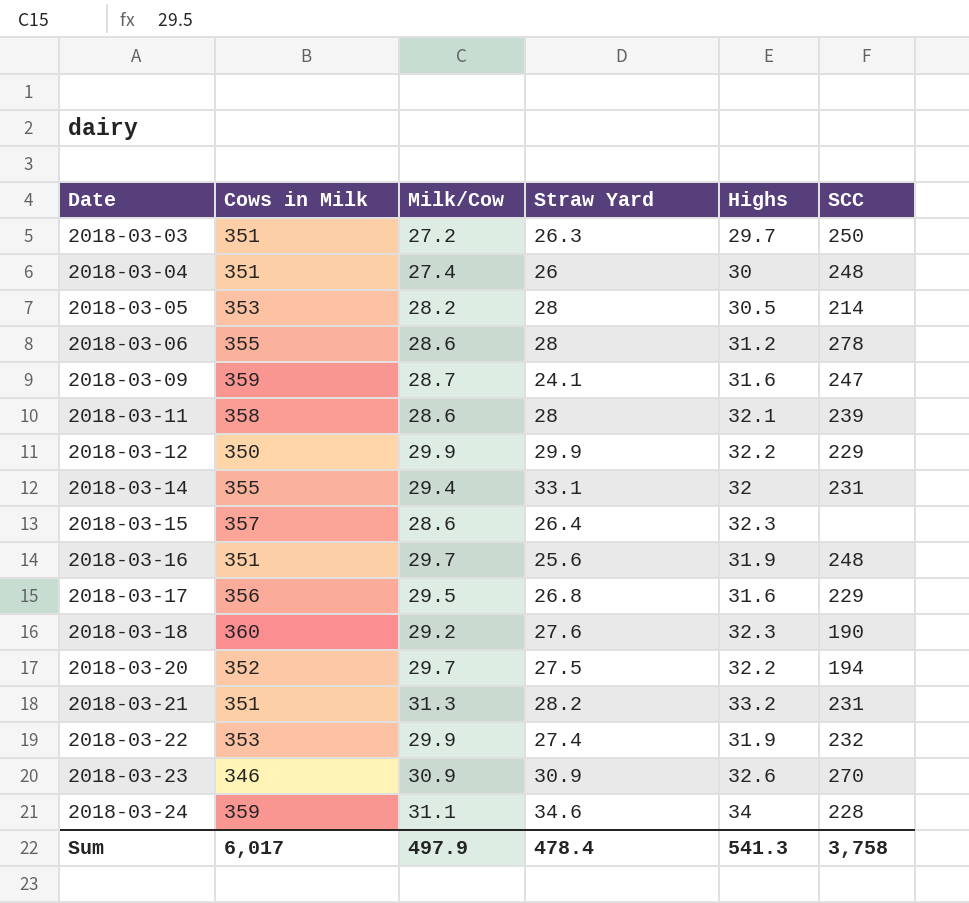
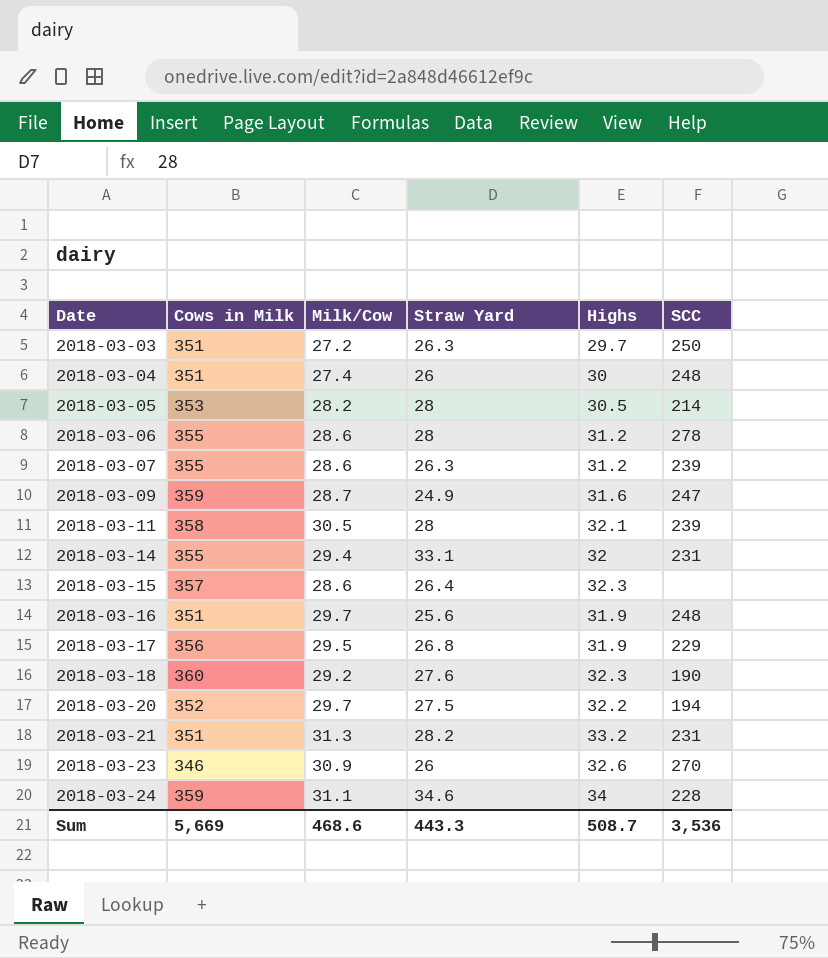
row 2018-03-12: 350 | 29.9 | 29.9 | 32.2 | 229 -> none
row 2018-03-22: 353 | 29.9 | 27.4 | 31.9 | 232 -> none
row 2018-03-07: none -> 355 | 28.6 | 26.3 | 31.2 | 239
2018-03-09 | Straw Yard: 24.1 -> 24.9
2018-03-11 | Milk/Cow: 28.6 -> 30.5
2018-03-17 | Highs: 31.6 -> 31.9
2018-03-23 | Straw Yard: 30.9 -> 26
Sum | Cows in Milk: 6,017 -> 5,669
Sum | Milk/Cow: 497.9 -> 468.6
Sum | Straw Yard: 478.4 -> 443.3
Sum | Highs: 541.3 -> 508.7
Sum | SCC: 3,758 -> 3,536

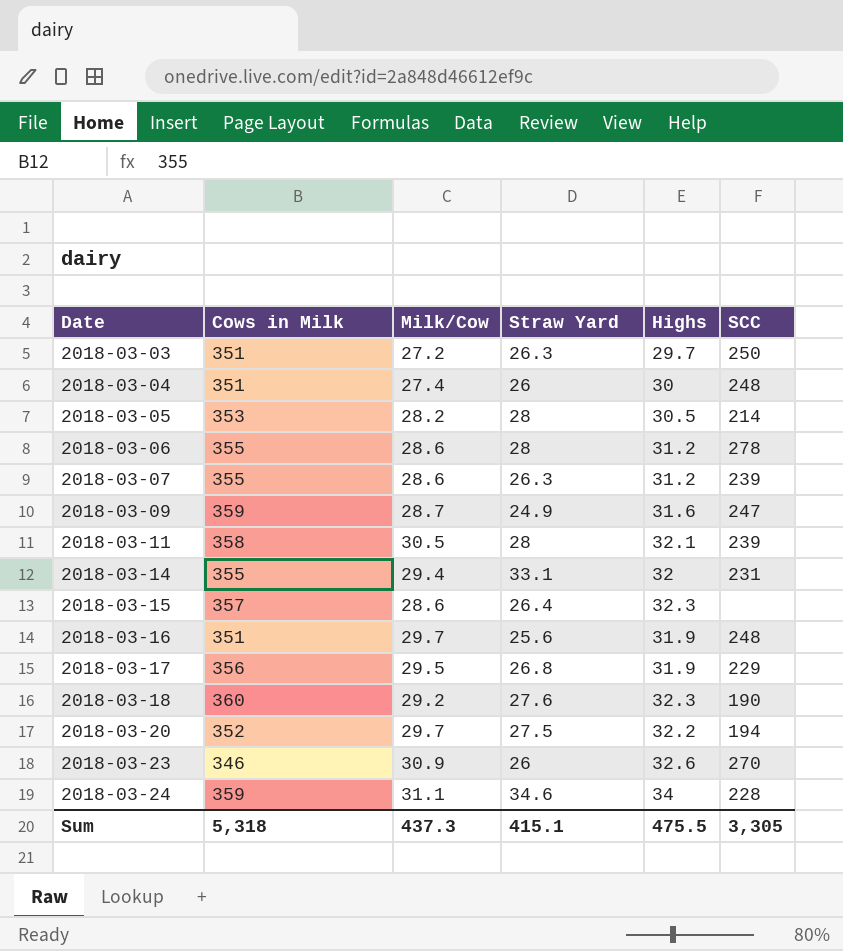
row 2018-03-21: 351 | 31.3 | 28.2 | 33.2 | 231 -> none
Sum | Cows in Milk: 5,669 -> 5,318
Sum | Milk/Cow: 468.6 -> 437.3
Sum | Straw Yard: 443.3 -> 415.1
Sum | Highs: 508.7 -> 475.5
Sum | SCC: 3,536 -> 3,305

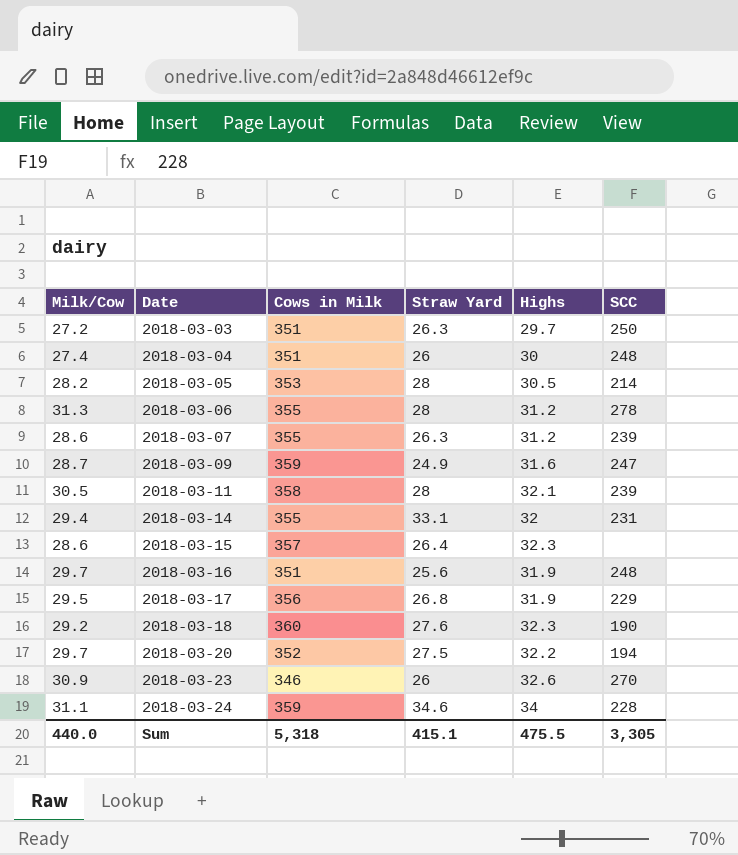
column Milk/Cow | position: 3 -> 1
2018-03-06 | Milk/Cow: 28.6 -> 31.3
Sum | Milk/Cow: 437.3 -> 440.0

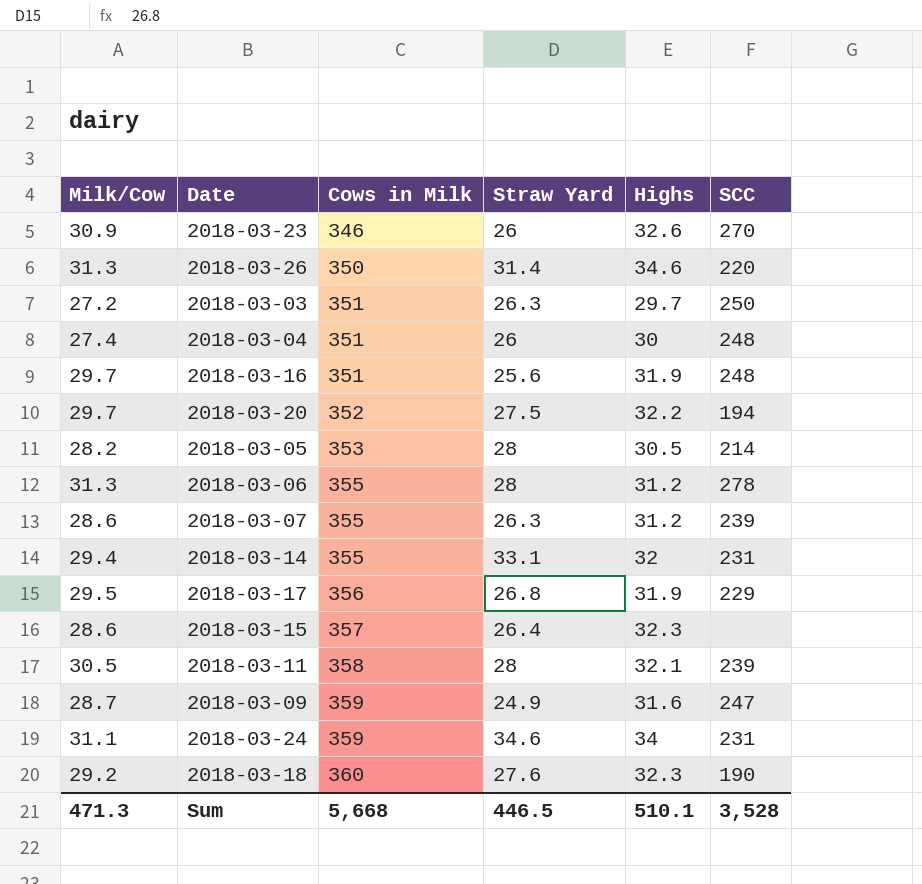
row order: Date ascending -> Cows in Milk ascending
row 2018-03-26: none -> 31.3 | 350 | 31.4 | 34.6 | 220
2018-03-24 | SCC: 228 -> 231
Sum | Milk/Cow: 440.0 -> 471.3
Sum | Cows in Milk: 5,318 -> 5,668
Sum | Straw Yard: 415.1 -> 446.5
Sum | Highs: 475.5 -> 510.1
Sum | SCC: 3,305 -> 3,528

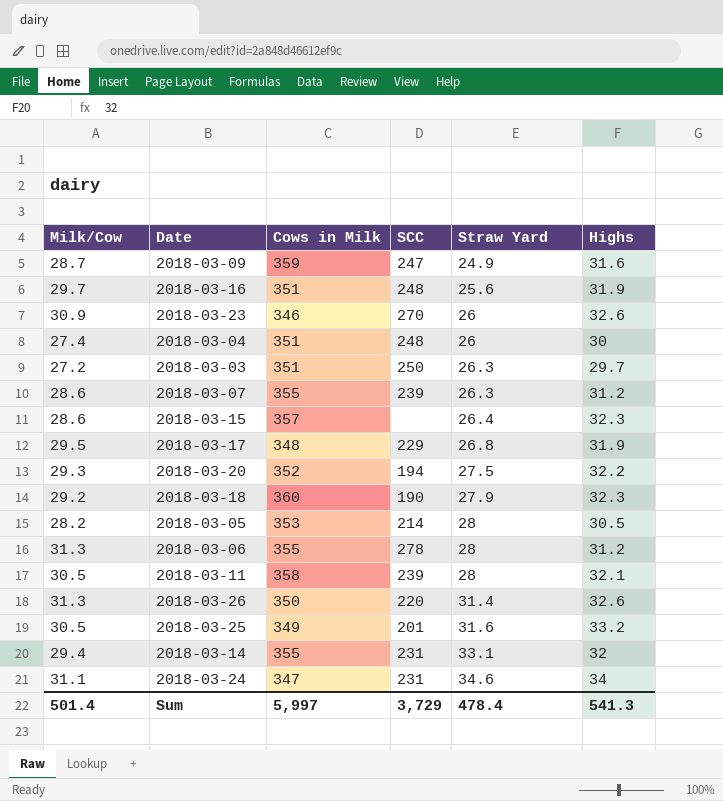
row order: Cows in Milk ascending -> Straw Yard ascending
column SCC | position: 6 -> 4
2018-03-17 | Cows in Milk: 356 -> 348
2018-03-20 | Milk/Cow: 29.7 -> 29.3
2018-03-18 | Straw Yard: 27.6 -> 27.9
2018-03-26 | Highs: 34.6 -> 32.6
row 2018-03-25: none -> 30.5 | 349 | 201 | 31.6 | 33.2
2018-03-24 | Cows in Milk: 359 -> 347
Sum | Milk/Cow: 471.3 -> 501.4
Sum | Cows in Milk: 5,668 -> 5,997
Sum | SCC: 3,528 -> 3,729
Sum | Straw Yard: 446.5 -> 478.4
Sum | Highs: 510.1 -> 541.3

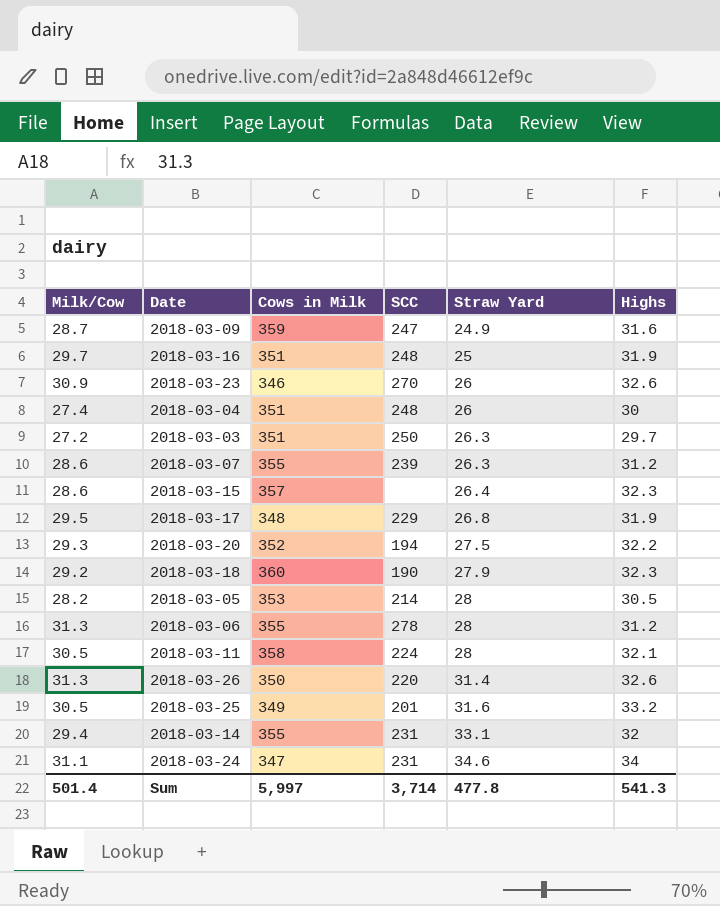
2018-03-16 | Straw Yard: 25.6 -> 25
2018-03-11 | SCC: 239 -> 224
Sum | SCC: 3,729 -> 3,714
Sum | Straw Yard: 478.4 -> 477.8

